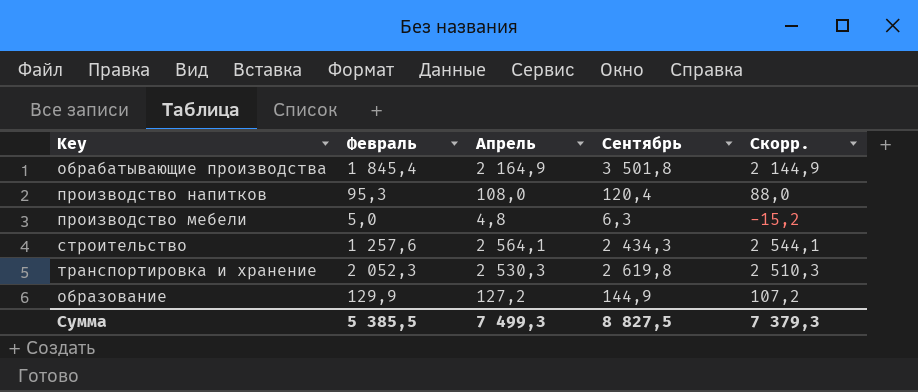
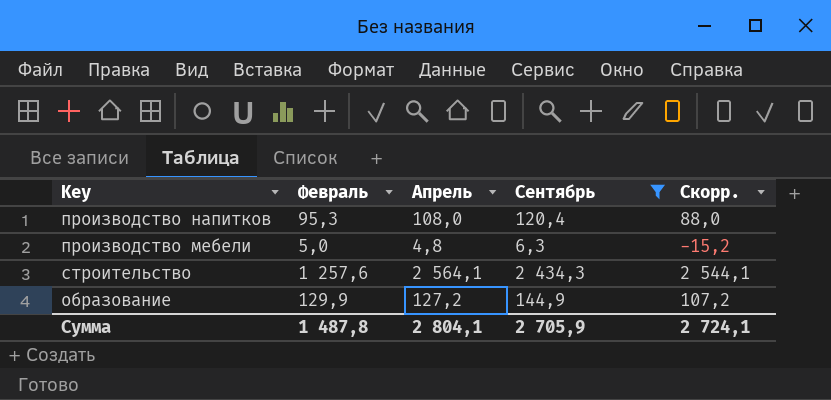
filter: none -> Сентябрь <= 2 434,3
Сумма | Февраль: 5 385,5 -> 1 487,8
Сумма | Апрель: 7 499,3 -> 2 804,1
Сумма | Сентябрь: 8 827,5 -> 2 705,9
Сумма | Скорр.: 7 379,3 -> 2 724,1

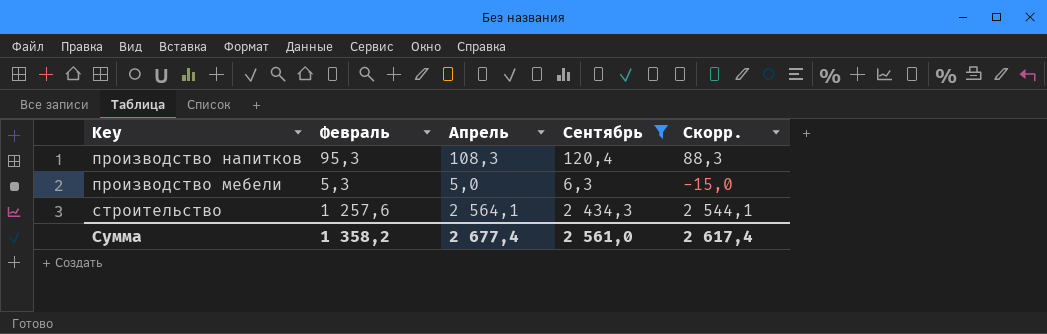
row образование: 129,9 | 127,2 | 144,9 | 107,2 -> none
производство напитков | Апрель: 108,0 -> 108,3
производство напитков | Скорр.: 88,0 -> 88,3
производство мебели | Февраль: 5,0 -> 5,3
производство мебели | Апрель: 4,8 -> 5,0
производство мебели | Скорр.: -15,2 -> -15,0
Сумма | Февраль: 1 487,8 -> 1 358,2
Сумма | Апрель: 2 804,1 -> 2 677,4
Сумма | Сентябрь: 2 705,9 -> 2 561,0
Сумма | Скорр.: 2 724,1 -> 2 617,4

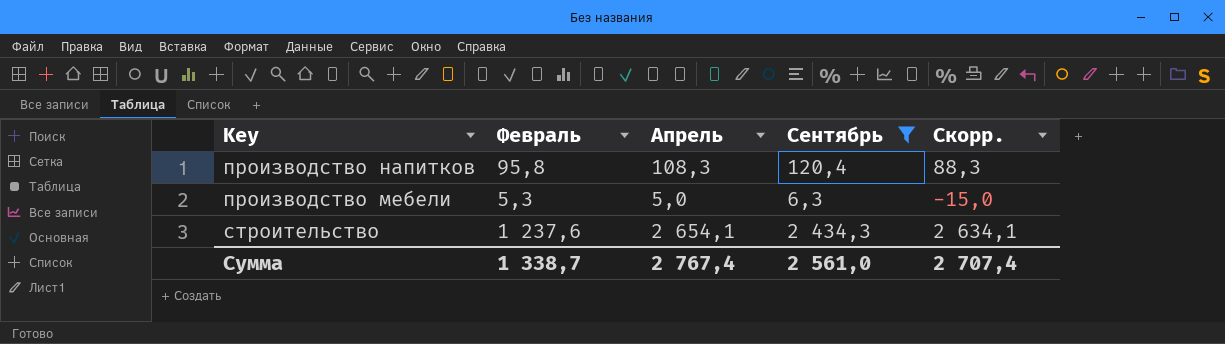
производство напитков | Февраль: 95,3 -> 95,8
строительство | Февраль: 1 257,6 -> 1 237,6
строительство | Апрель: 2 564,1 -> 2 654,1
строительство | Скорр.: 2 544,1 -> 2 634,1
Сумма | Февраль: 1 358,2 -> 1 338,7
Сумма | Апрель: 2 677,4 -> 2 767,4
Сумма | Скорр.: 2 617,4 -> 2 707,4

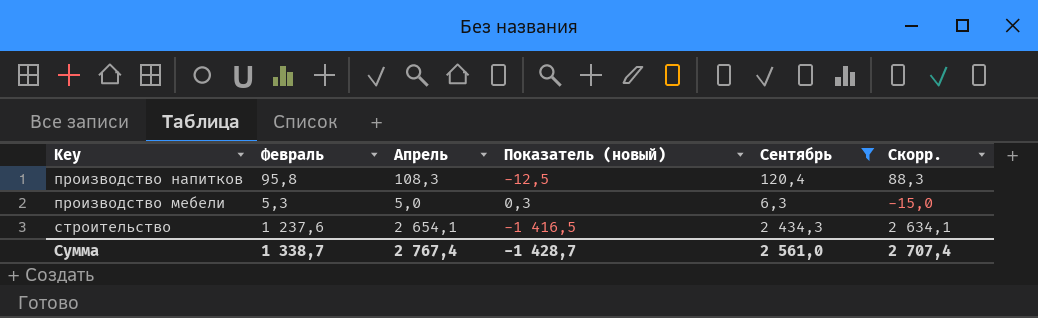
column Показатель (новый) | formula: none -> [Февраль] - [Апрель]

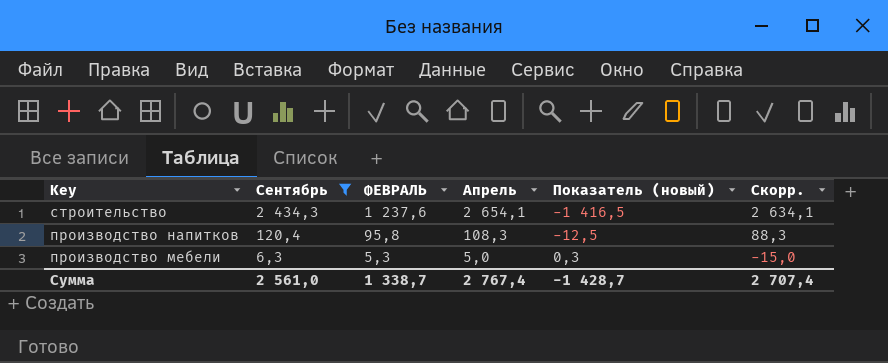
row order: none -> Key descending
column Сентябрь | position: 5 -> 2
column name: Февраль -> ФЕВРАЛЬ

